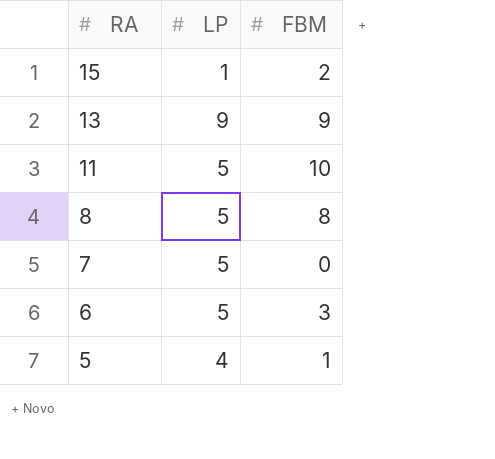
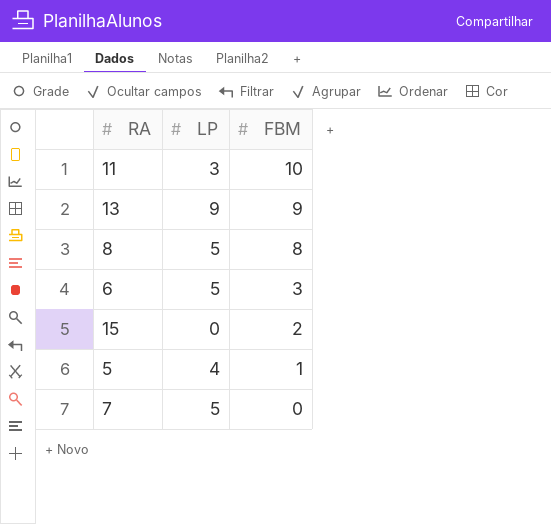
row order: RA descending -> FBM descending
11 | LP: 5 -> 3
15 | LP: 1 -> 0

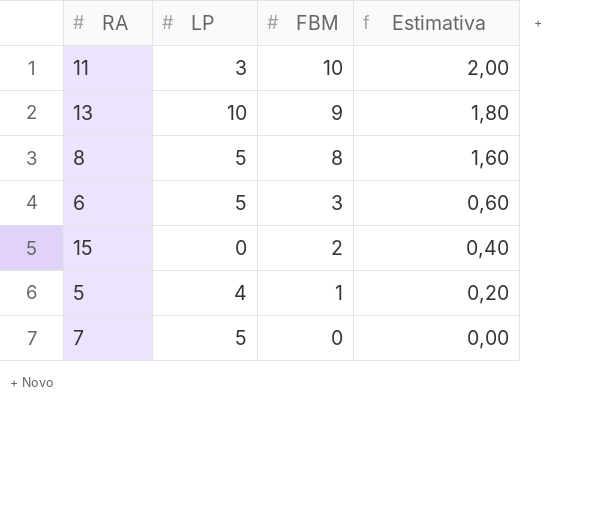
column Estimativa | formula: none -> [FBM] * 0,2
13 | LP: 9 -> 10

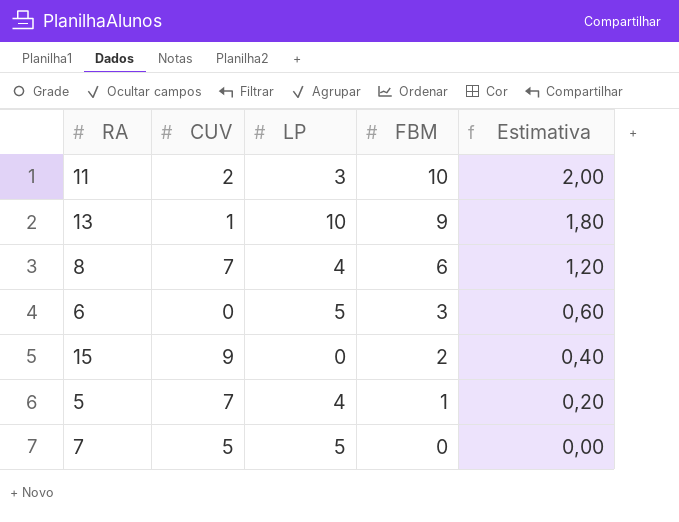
column CUV | position: none -> 2
8 | LP: 5 -> 4
8 | FBM: 8 -> 6
8 | Estimativa: 1,60 -> 1,20

